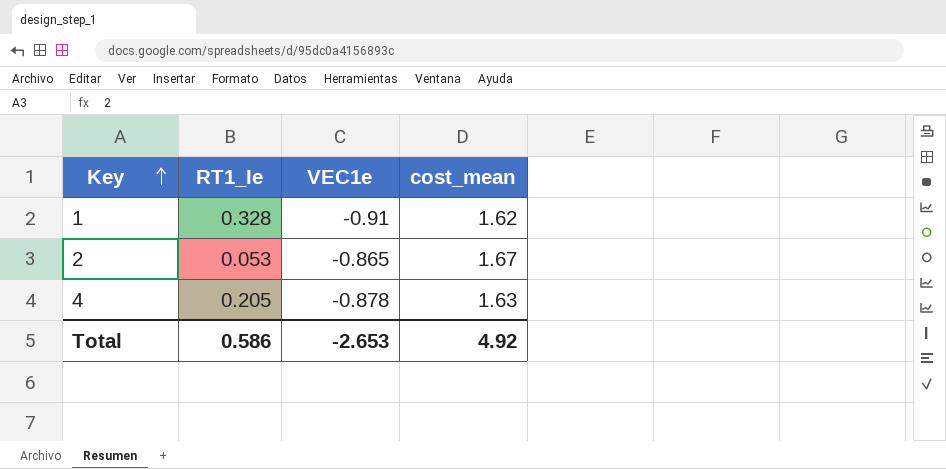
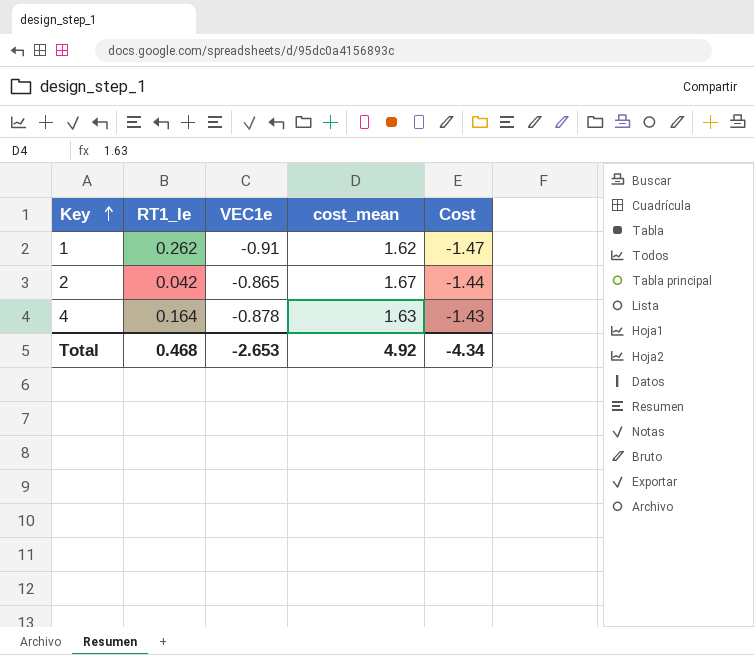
column Cost | formula: none -> [VEC1e] * [cost_mean]
1 | RT1_Ie: 0.328 -> 0.262
2 | RT1_Ie: 0.053 -> 0.042
4 | RT1_Ie: 0.205 -> 0.164
Total | RT1_Ie: 0.586 -> 0.468

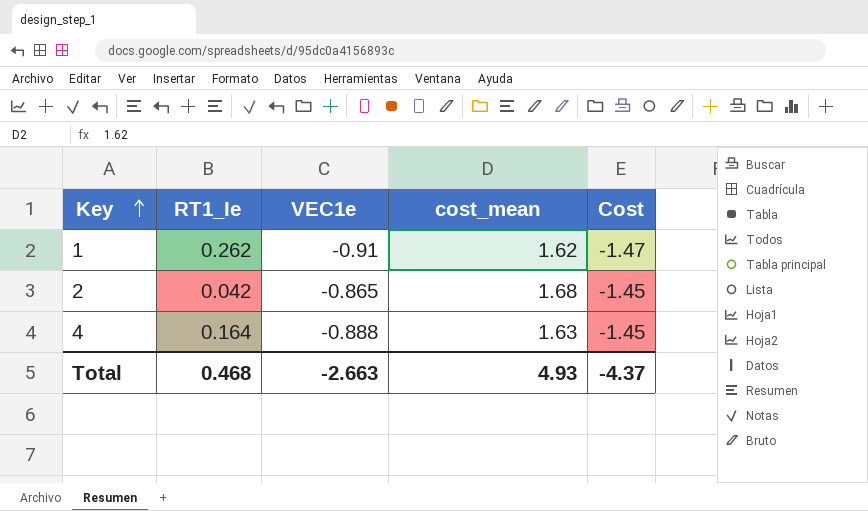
2 | cost_mean: 1.67 -> 1.68
2 | Cost: -1.44 -> -1.45
4 | VEC1e: -0.878 -> -0.888
4 | Cost: -1.43 -> -1.45
Total | VEC1e: -2.653 -> -2.663
Total | cost_mean: 4.92 -> 4.93
Total | Cost: -4.34 -> -4.37

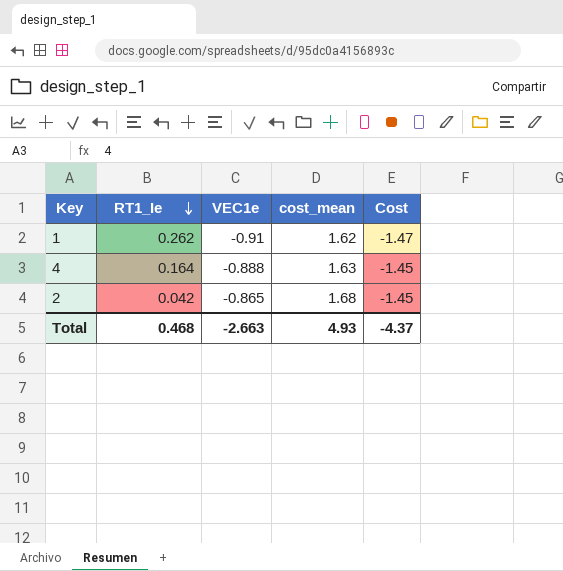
row order: Key ascending -> RT1_Ie descending

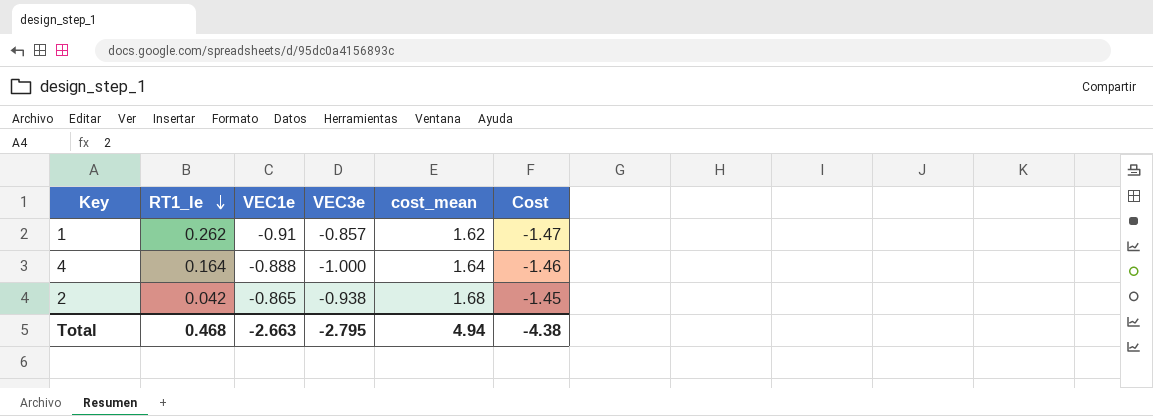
column VEC3e | position: none -> 4
4 | cost_mean: 1.63 -> 1.64
4 | Cost: -1.45 -> -1.46
Total | cost_mean: 4.93 -> 4.94
Total | Cost: -4.37 -> -4.38

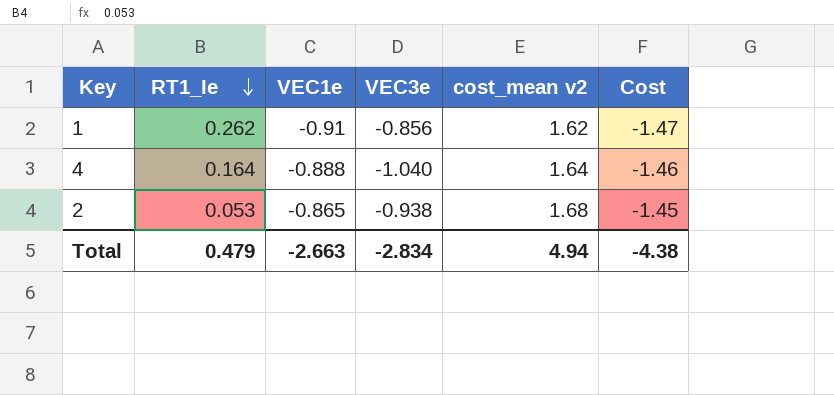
column name: cost_mean -> cost_mean v2
1 | VEC3e: -0.857 -> -0.856
4 | VEC3e: -1.000 -> -1.040
2 | RT1_Ie: 0.042 -> 0.053
Total | RT1_Ie: 0.468 -> 0.479
Total | VEC3e: -2.795 -> -2.834

